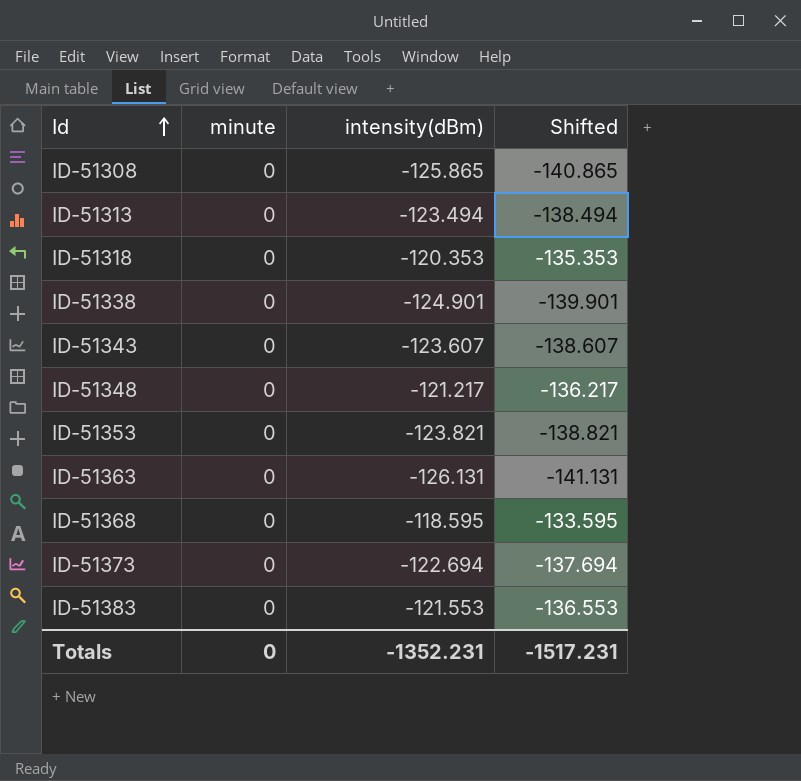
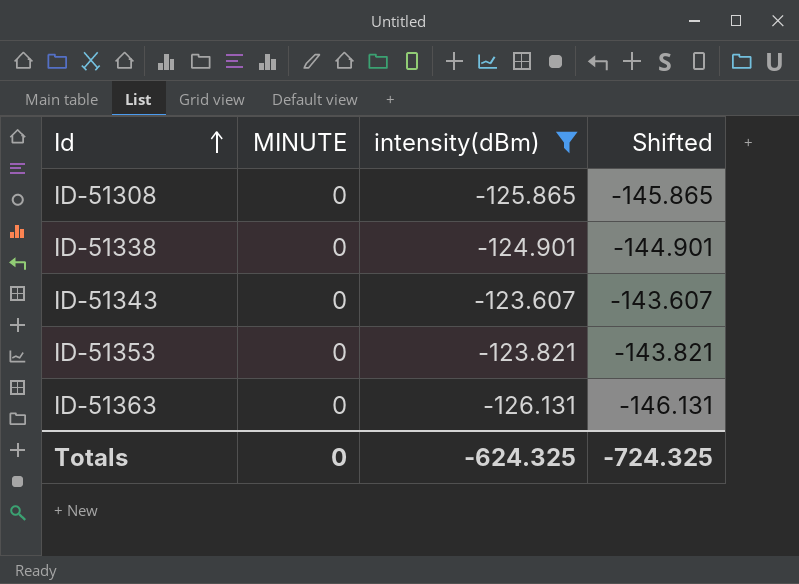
filter: none -> intensity(dBm) <= -123.607
column name: minute -> MINUTE
column Shifted | formula: [intensity(dBm)] - 15 -> [intensity(dBm)] - 20
Totals | intensity(dBm): -1352.231 -> -624.325
Totals | Shifted: -1517.231 -> -724.325

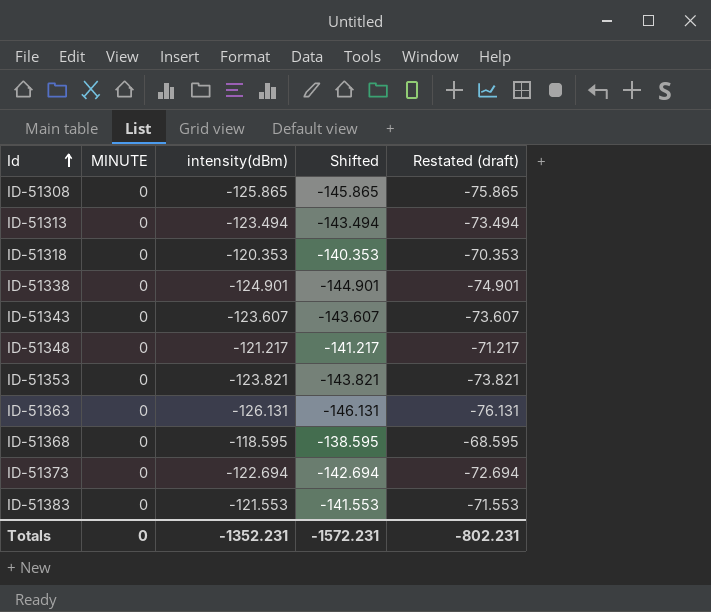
filter: intensity(dBm) <= -123.607 -> none
column Restated (draft) | formula: none -> [intensity(dBm)] + 50
Totals | intensity(dBm): -624.325 -> -1352.231
Totals | Shifted: -724.325 -> -1572.231

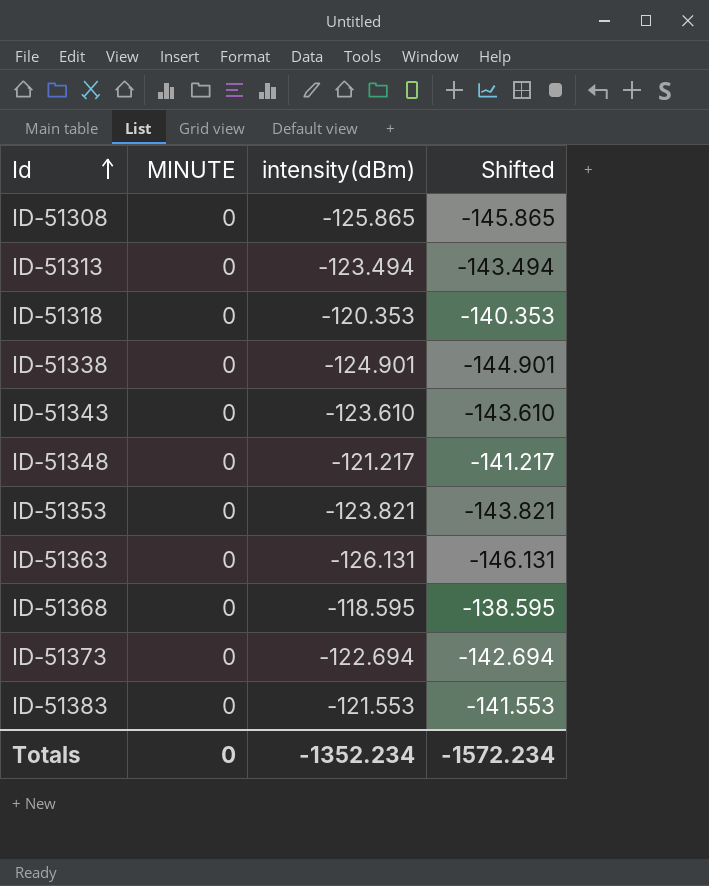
column Restated (draft) | formula: [intensity(dBm)] + 50 -> none
ID-51343 | intensity(dBm): -123.607 -> -123.610
ID-51343 | Shifted: -143.607 -> -143.610
Totals | intensity(dBm): -1352.231 -> -1352.234
Totals | Shifted: -1572.231 -> -1572.234

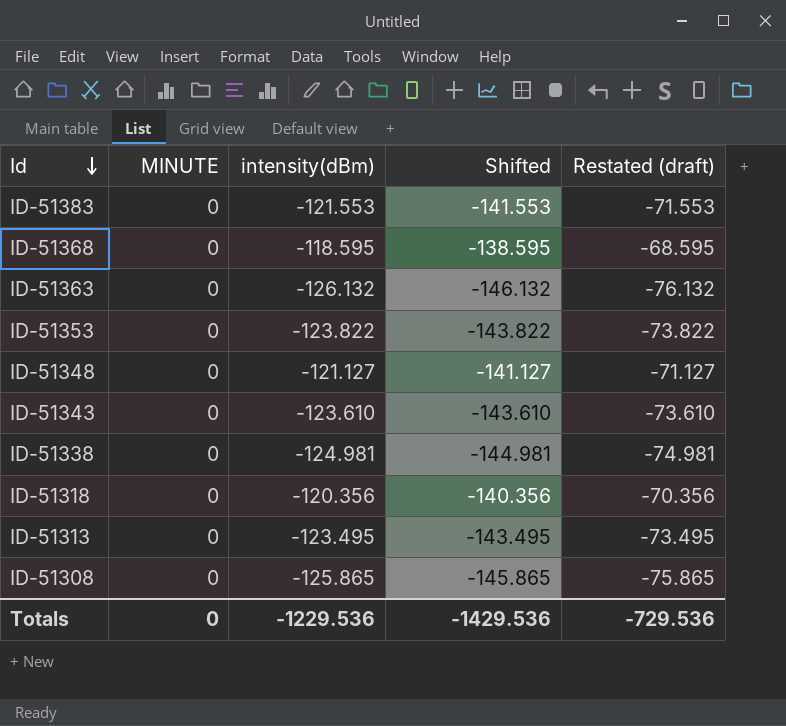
row order: Id ascending -> Id descending
column Restated (draft) | formula: none -> [intensity(dBm)] + 50
row ID-51373: 0 | -122.694 | -142.694 -> none
ID-51363 | intensity(dBm): -126.131 -> -126.132
ID-51363 | Shifted: -146.131 -> -146.132
ID-51353 | intensity(dBm): -123.821 -> -123.822
ID-51353 | Shifted: -143.821 -> -143.822
ID-51348 | intensity(dBm): -121.217 -> -121.127
ID-51348 | Shifted: -141.217 -> -141.127
ID-51338 | intensity(dBm): -124.901 -> -124.981
ID-51338 | Shifted: -144.901 -> -144.981
ID-51318 | intensity(dBm): -120.353 -> -120.356
ID-51318 | Shifted: -140.353 -> -140.356
ID-51313 | intensity(dBm): -123.494 -> -123.495
ID-51313 | Shifted: -143.494 -> -143.495
Totals | intensity(dBm): -1352.234 -> -1229.536
Totals | Shifted: -1572.234 -> -1429.536

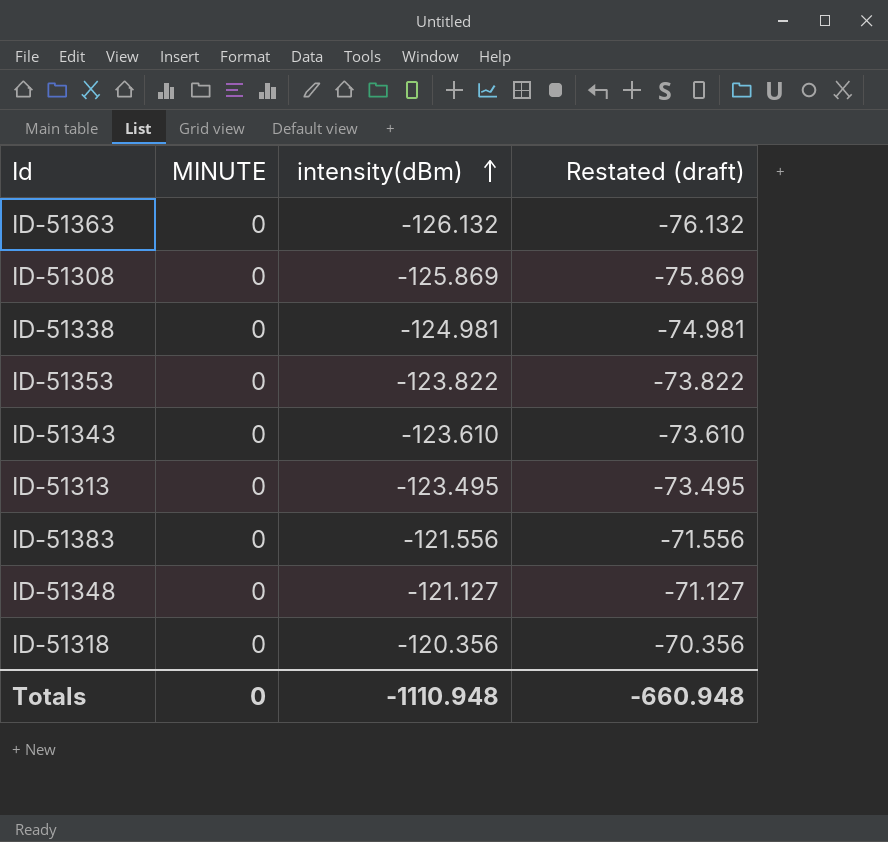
row order: Id descending -> intensity(dBm) ascending
column Shifted | formula: [intensity(dBm)] - 20 -> none
row ID-51368: 0 | -118.595 | -138.595 | -68.595 -> none
ID-51308 | intensity(dBm): -125.865 -> -125.869
ID-51308 | Restated (draft): -75.865 -> -75.869
ID-51383 | intensity(dBm): -121.553 -> -121.556
ID-51383 | Restated (draft): -71.553 -> -71.556
Totals | intensity(dBm): -1229.536 -> -1110.948
Totals | Restated (draft): -729.536 -> -660.948

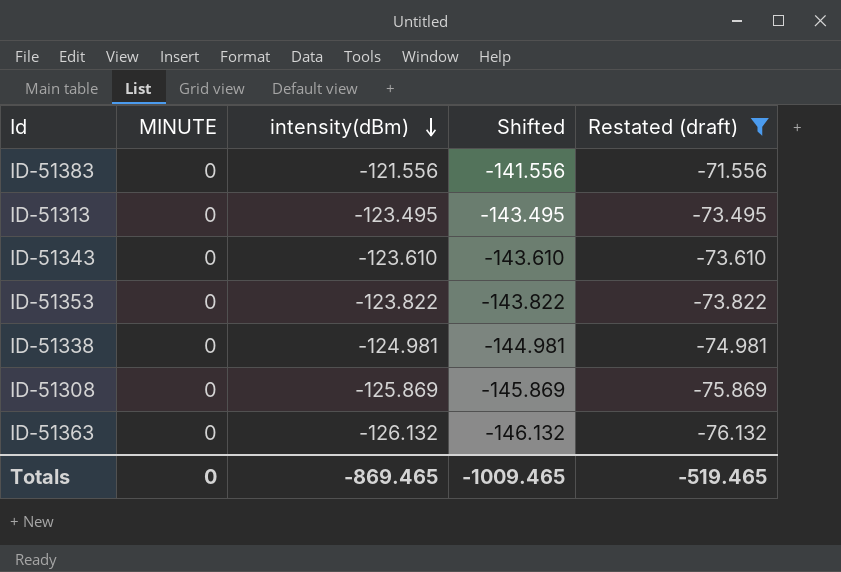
filter: none -> Restated (draft) <= -71.556
row order: intensity(dBm) ascending -> intensity(dBm) descending
column Shifted | formula: none -> [intensity(dBm)] - 20
Totals | intensity(dBm): -1110.948 -> -869.465
Totals | Restated (draft): -660.948 -> -519.465

